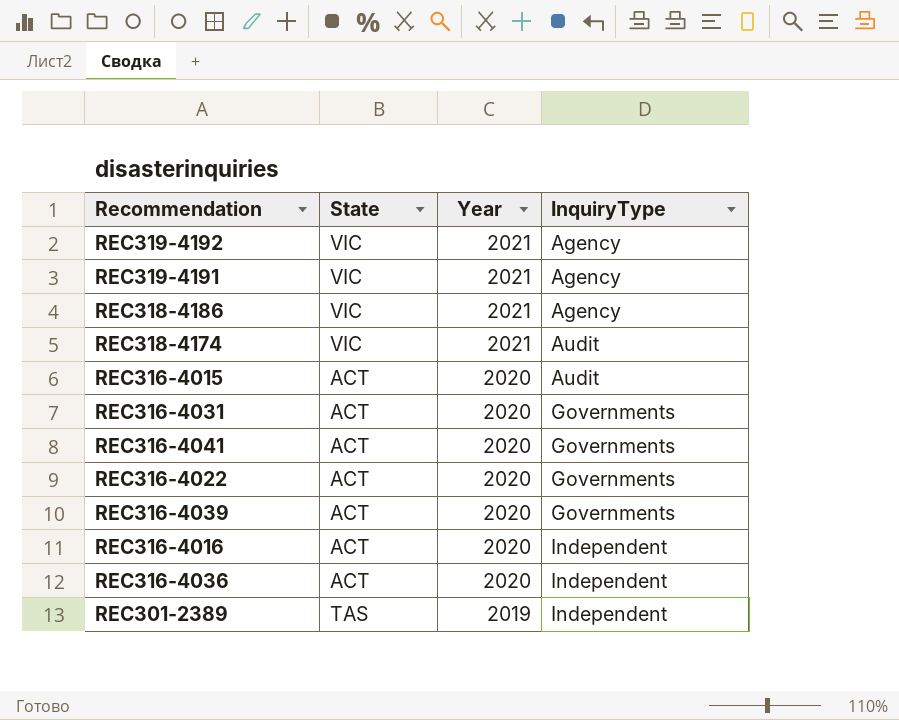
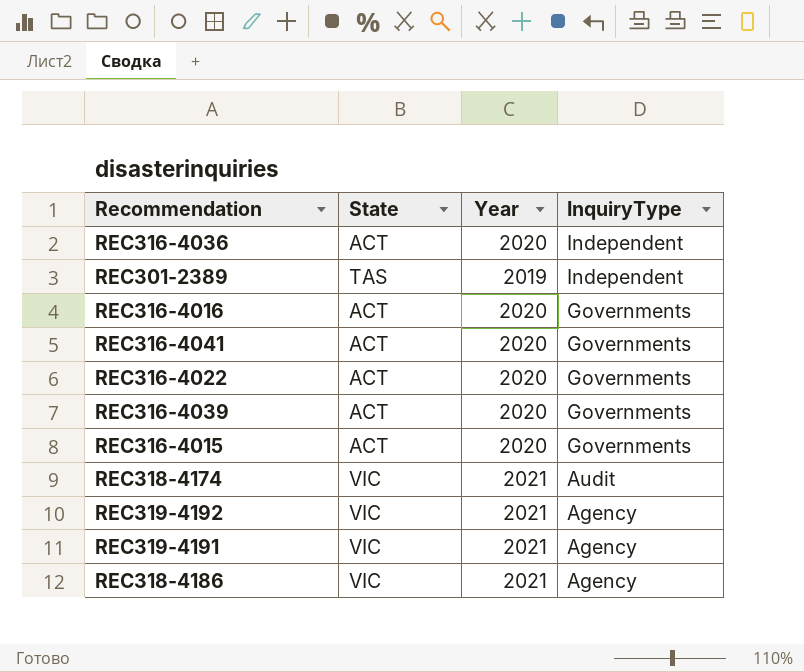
row order: Year descending -> InquiryType descending
row REC316-4031: ACT | 2020 | Governments -> none
REC316-4016 | InquiryType: Independent -> Governments
REC316-4015 | InquiryType: Audit -> Governments

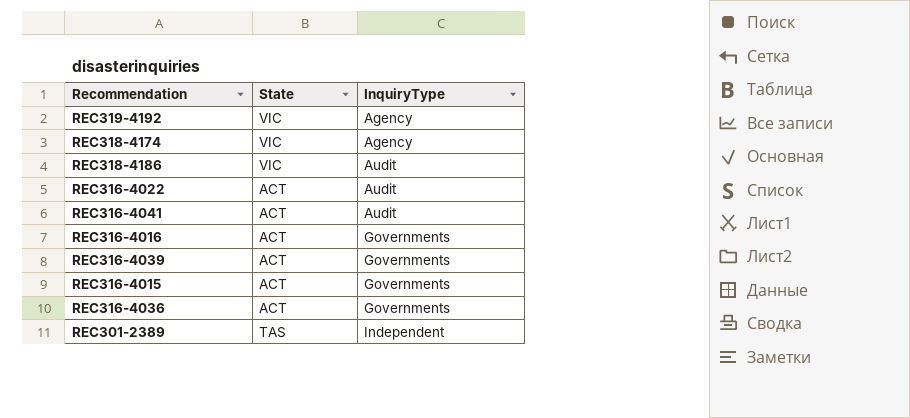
row order: InquiryType descending -> InquiryType ascending
column Year | position: 3 -> none
row REC319-4191: VIC | 2021 | Agency -> none
REC318-4174 | InquiryType: Audit -> Agency
REC318-4186 | InquiryType: Agency -> Audit
REC316-4022 | InquiryType: Governments -> Audit
REC316-4041 | InquiryType: Governments -> Audit
REC316-4036 | InquiryType: Independent -> Governments

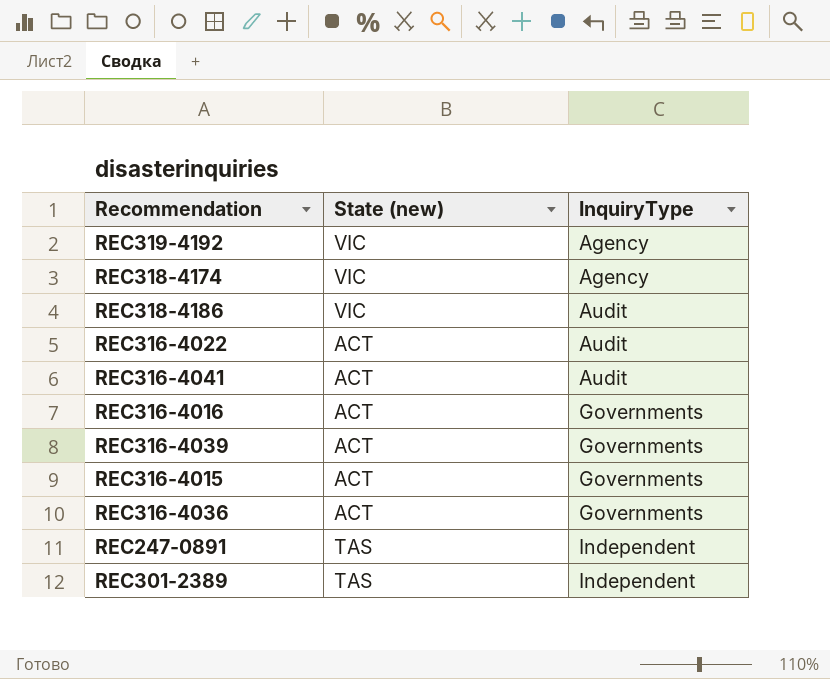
column name: State -> State (new)
row REC247-0891: none -> TAS | Independent

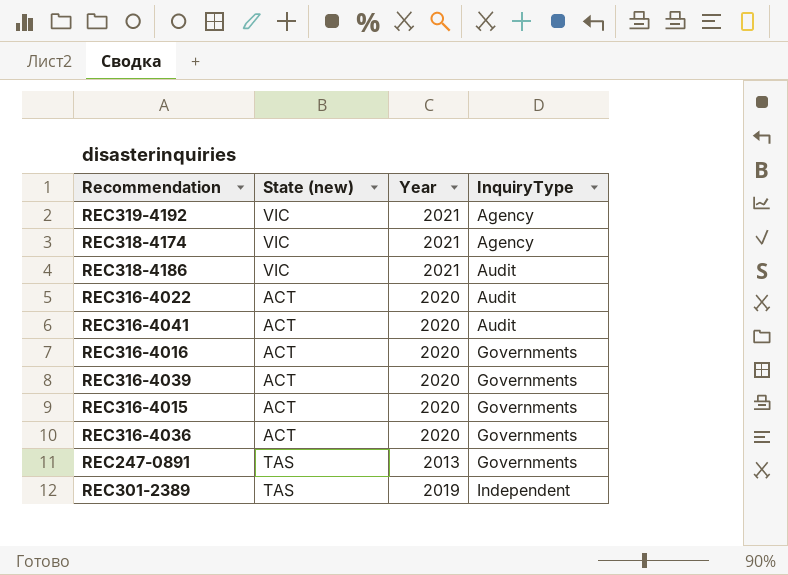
column Year | position: none -> 3
REC247-0891 | InquiryType: Independent -> Governments

